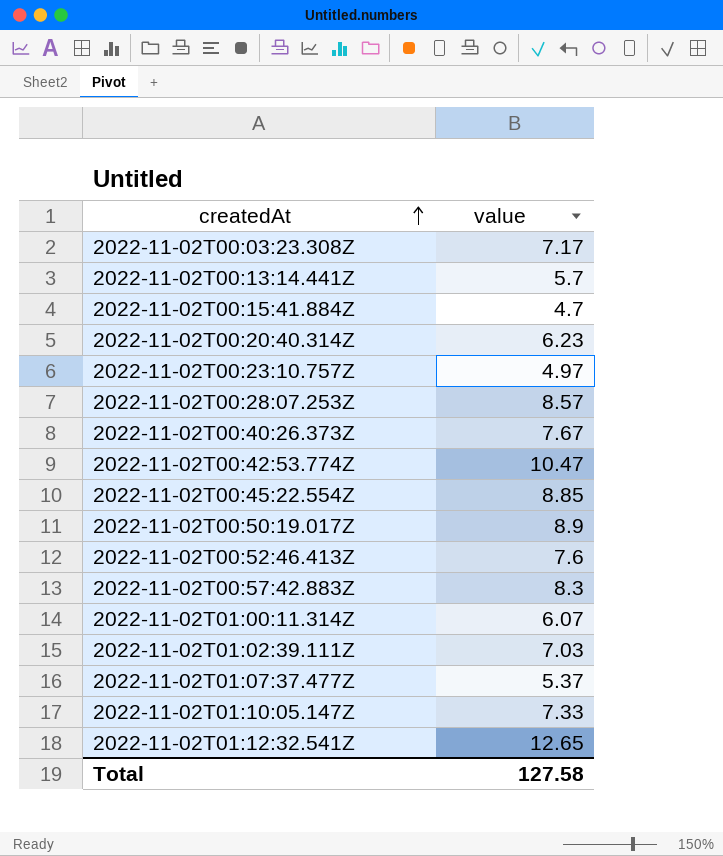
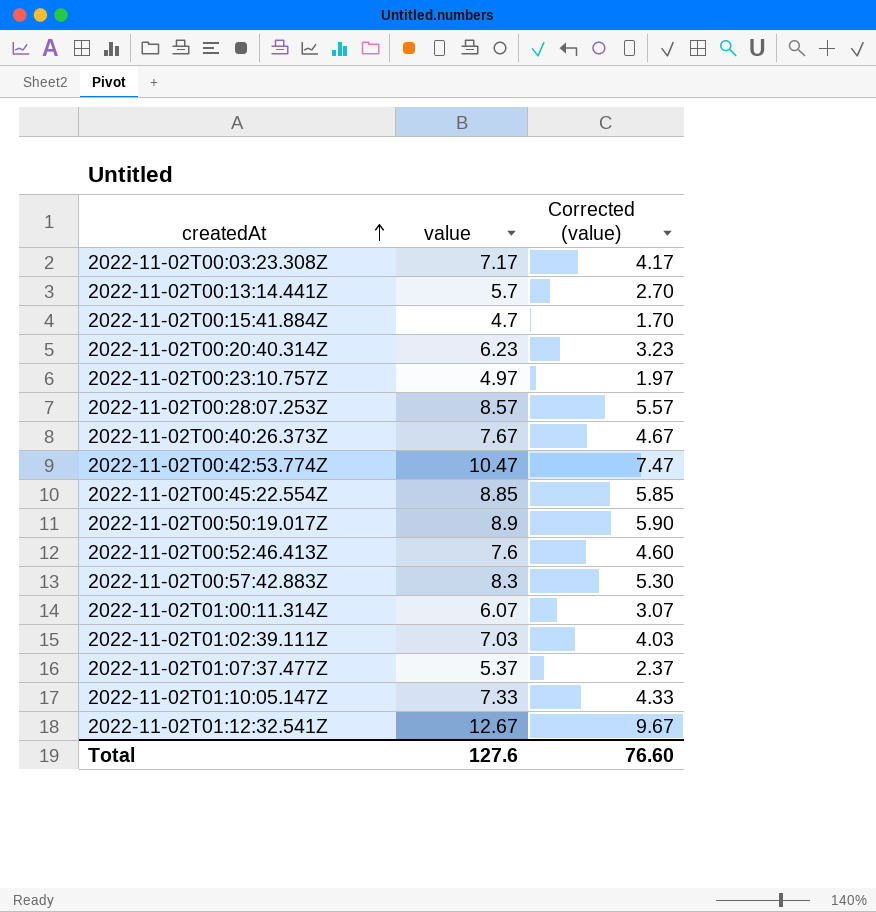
column Corrected (value) | formula: none -> [value] - 3
2022-11-02T01:12:32.541Z | value: 12.65 -> 12.67
Total | value: 127.58 -> 127.6

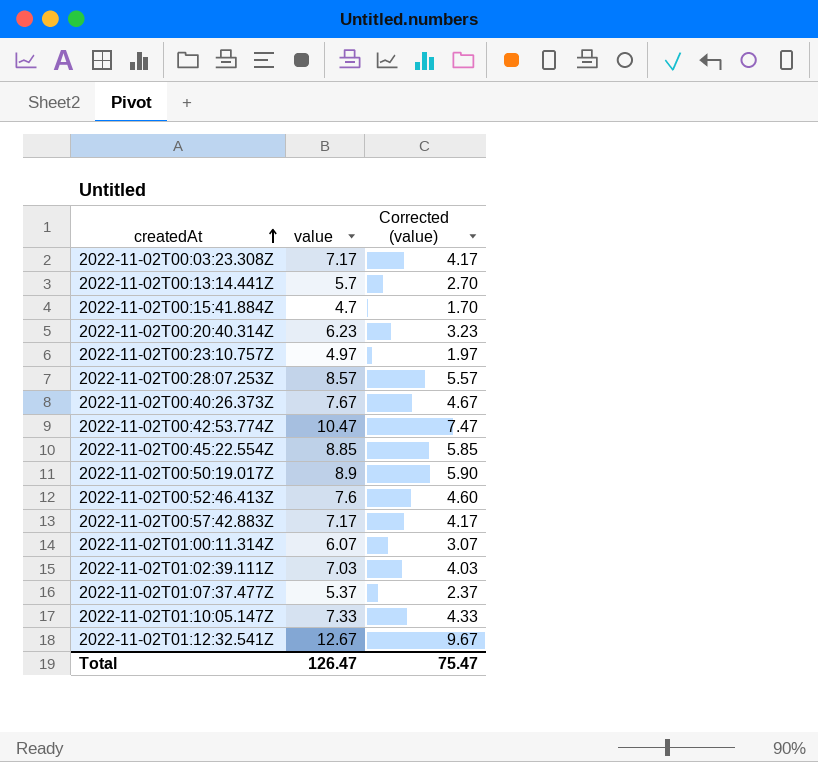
2022-11-02T00:57:42.883Z | value: 8.3 -> 7.17
2022-11-02T00:57:42.883Z | Corrected (value): 5.30 -> 4.17
Total | value: 127.6 -> 126.47
Total | Corrected (value): 76.60 -> 75.47

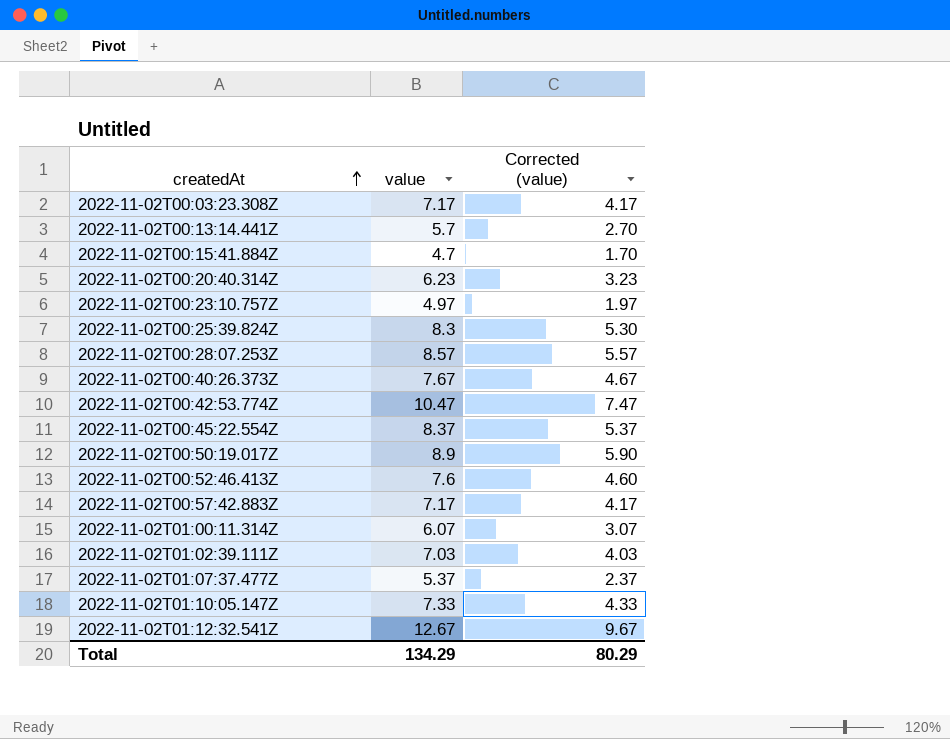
row 2022-11-02T00:25:39.824Z: none -> 8.3 | 5.30
2022-11-02T00:45:22.554Z | value: 8.85 -> 8.37
2022-11-02T00:45:22.554Z | Corrected (value): 5.85 -> 5.37
Total | value: 126.47 -> 134.29
Total | Corrected (value): 75.47 -> 80.29

